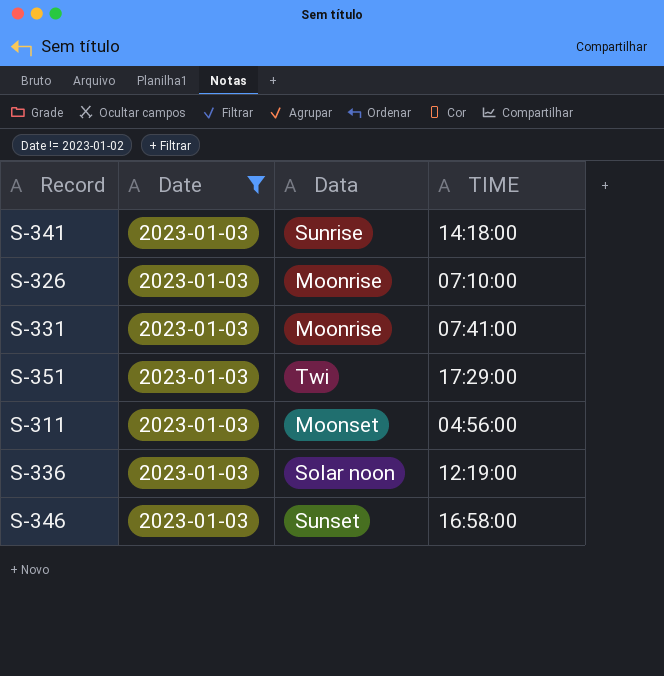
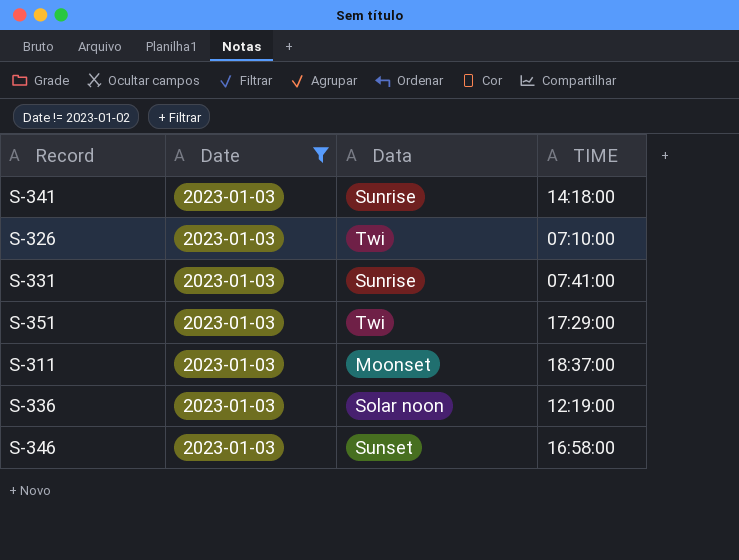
S-326 | Data: Moonrise -> Twi
S-331 | Data: Moonrise -> Sunrise
S-311 | TIME: 04:56:00 -> 18:37:00

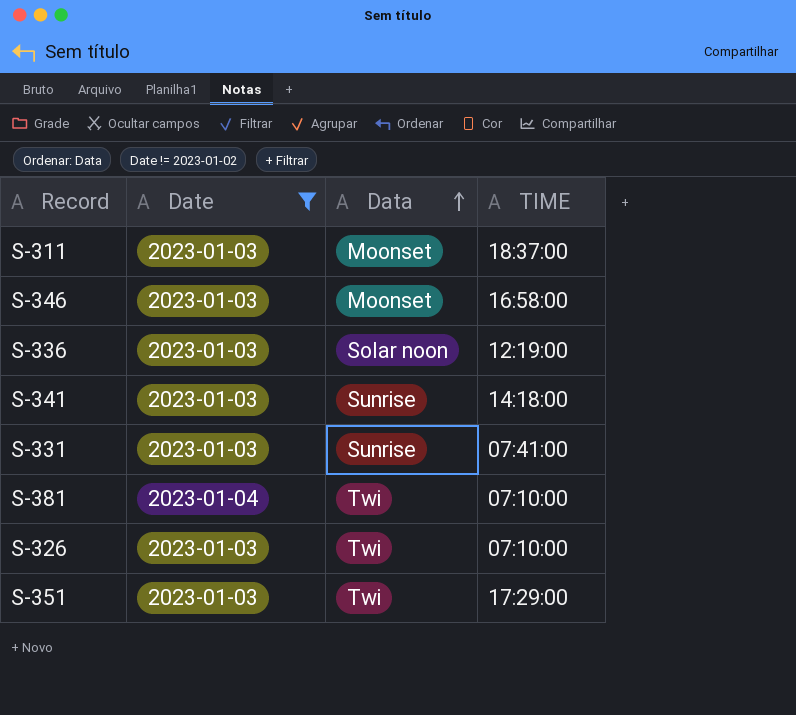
row order: none -> Data ascending
S-346 | Data: Sunset -> Moonset
row S-381: none -> 2023-01-04 | Twi | 07:10:00

